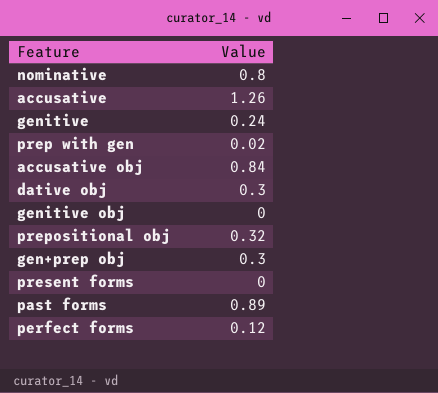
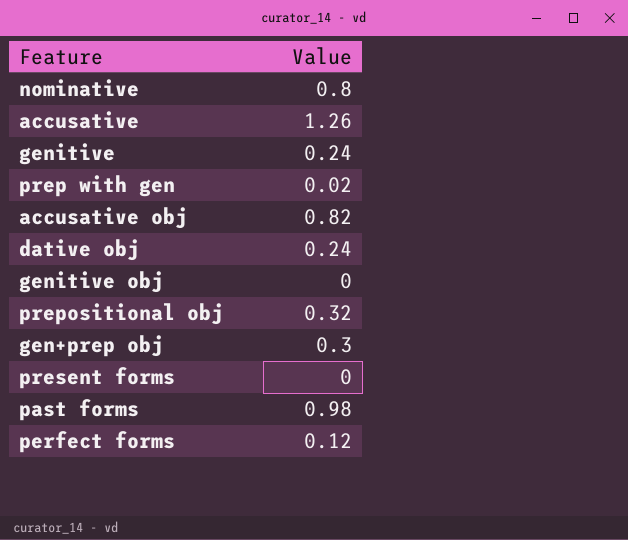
accusative obj | Value: 0.84 -> 0.82
dative obj | Value: 0.3 -> 0.24
past forms | Value: 0.89 -> 0.98

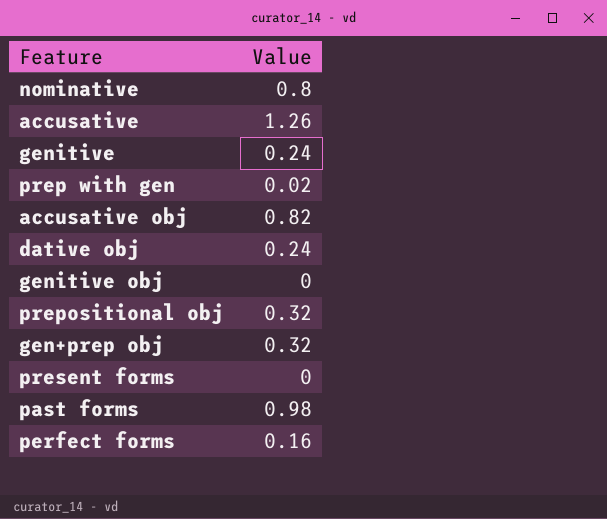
gen+prep obj | Value: 0.3 -> 0.32
perfect forms | Value: 0.12 -> 0.16

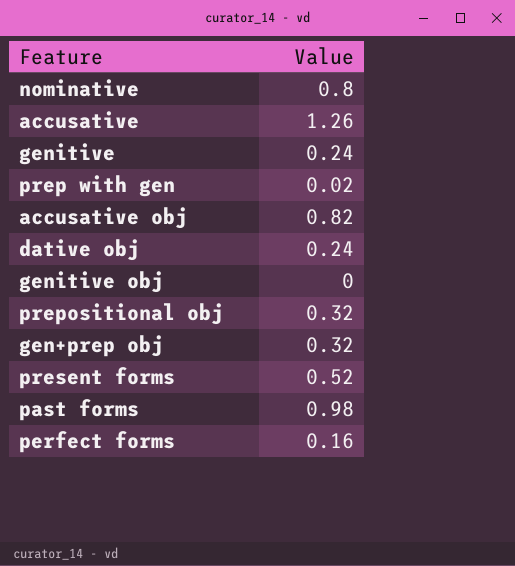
present forms | Value: 0 -> 0.52

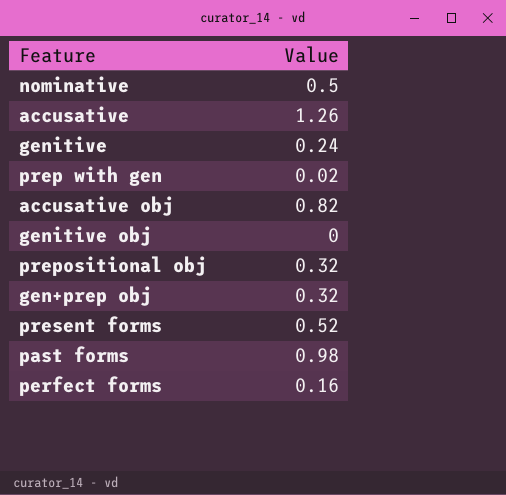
row dative obj: 0.24 -> none
nominative | Value: 0.8 -> 0.5

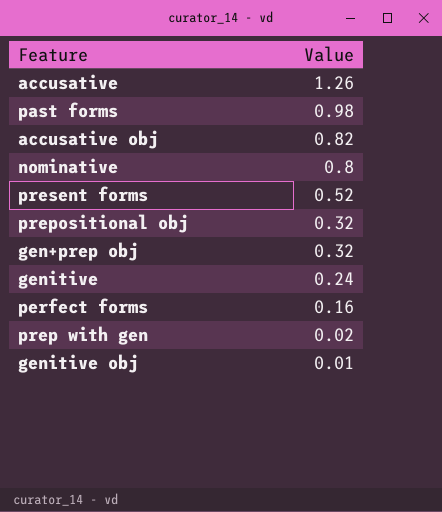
row order: none -> Value descending
nominative | Value: 0.5 -> 0.8
genitive obj | Value: 0 -> 0.01

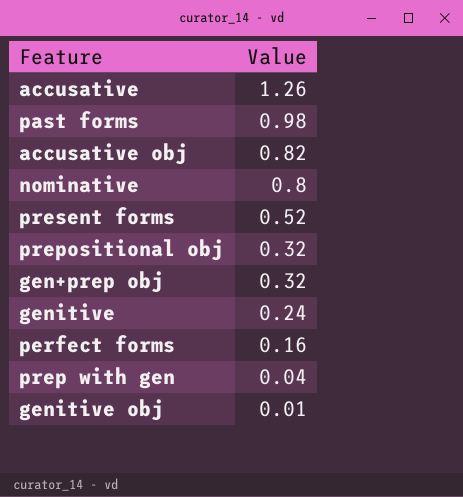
prep with gen | Value: 0.02 -> 0.04

